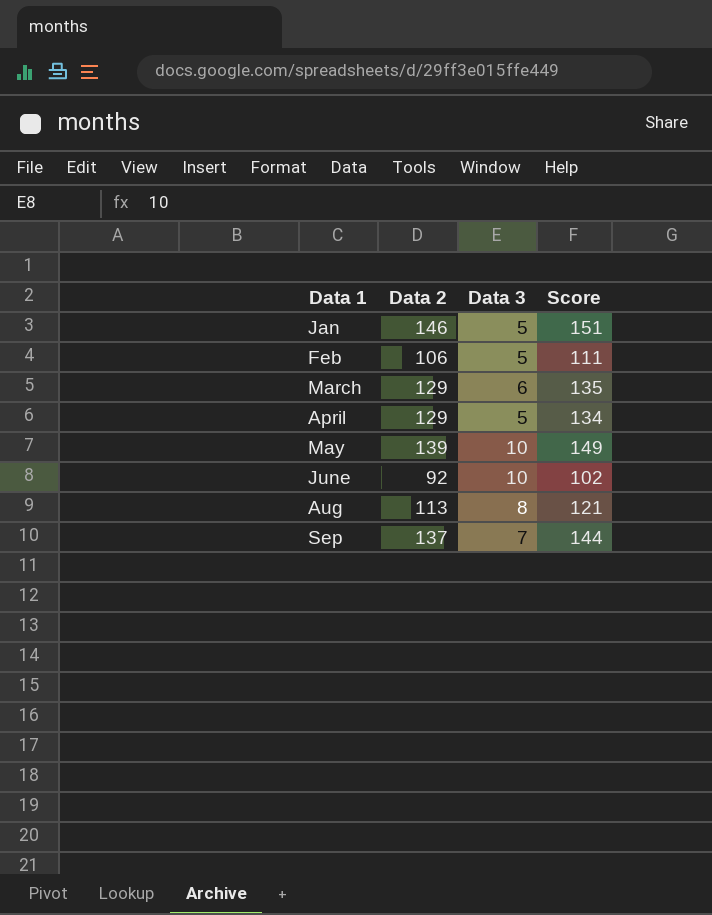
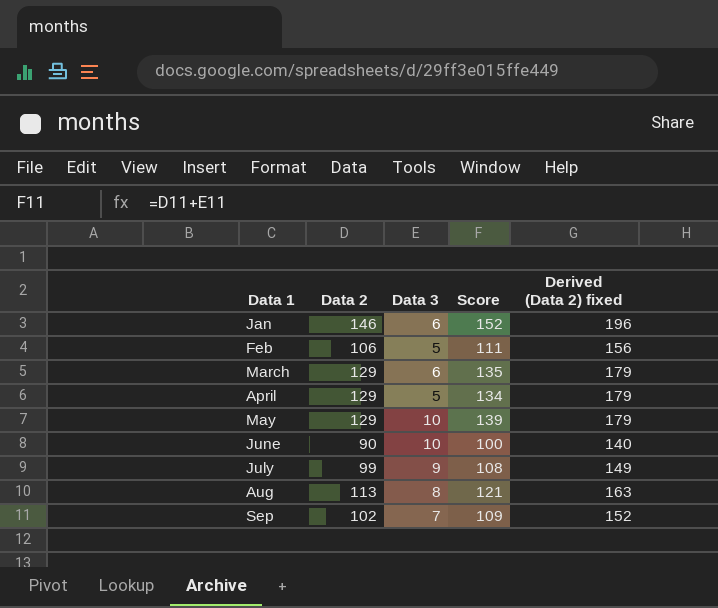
column Derived (Data 2) fixed | formula: none -> [Data 2] + 50
Jan | Data 3: 5 -> 6
Jan | Score: 151 -> 152
May | Data 2: 139 -> 129
May | Score: 149 -> 139
June | Data 2: 92 -> 90
June | Score: 102 -> 100
row July: none -> 99 | 9 | 108 | 149
Sep | Data 2: 137 -> 102
Sep | Score: 144 -> 109

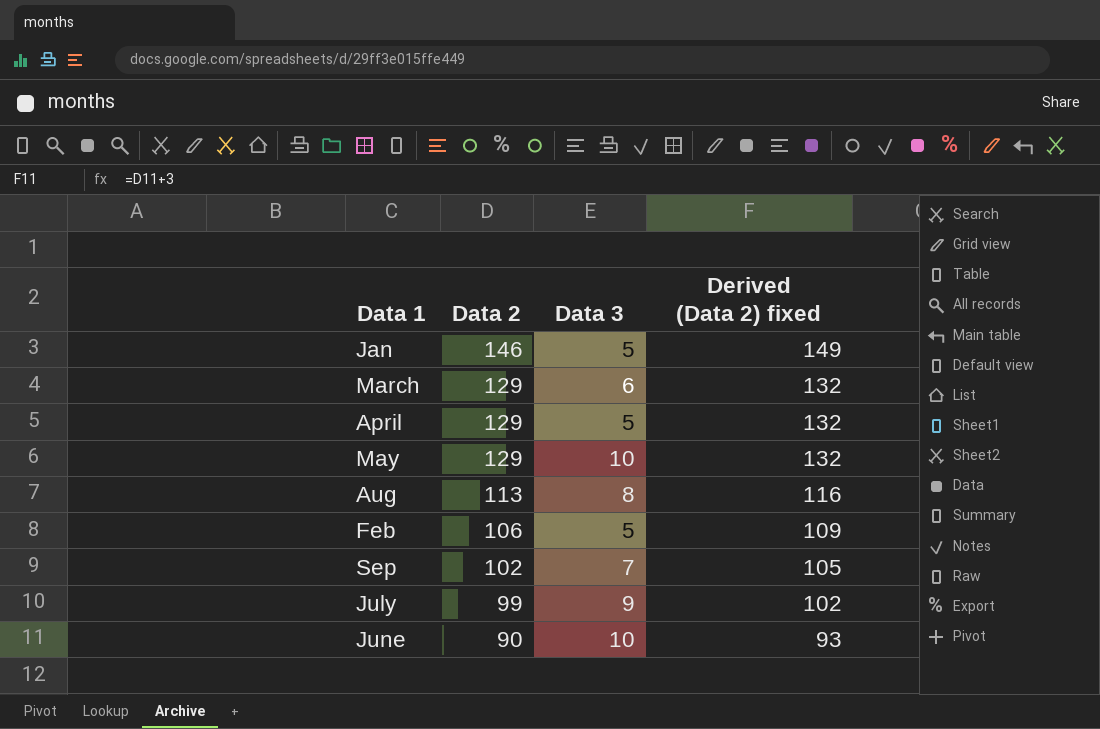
row order: Data 1 ascending -> Data 2 descending
column Score | formula: [Data 2] + [Data 3] -> none
column Derived (Data 2) fixed | formula: [Data 2] + 50 -> [Data 2] + 3
Jan | Data 3: 6 -> 5

